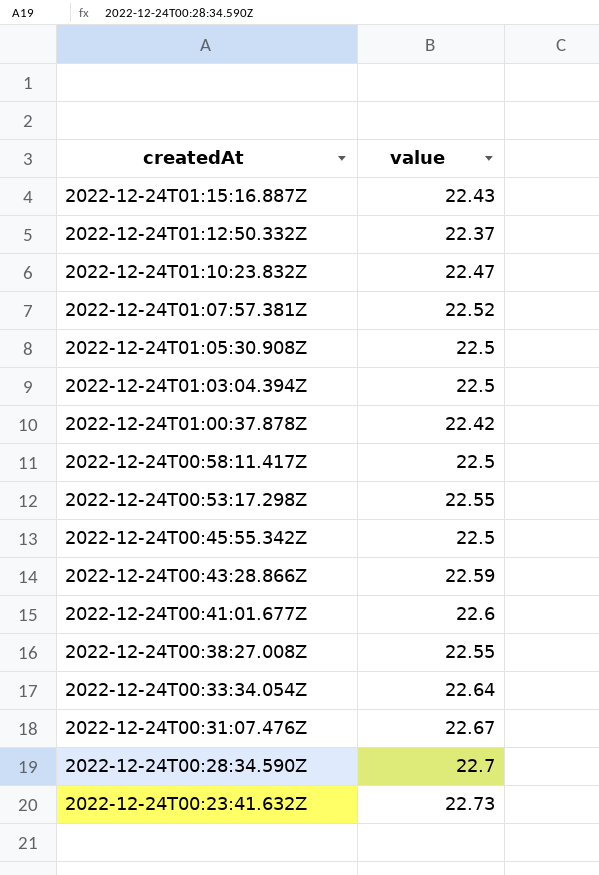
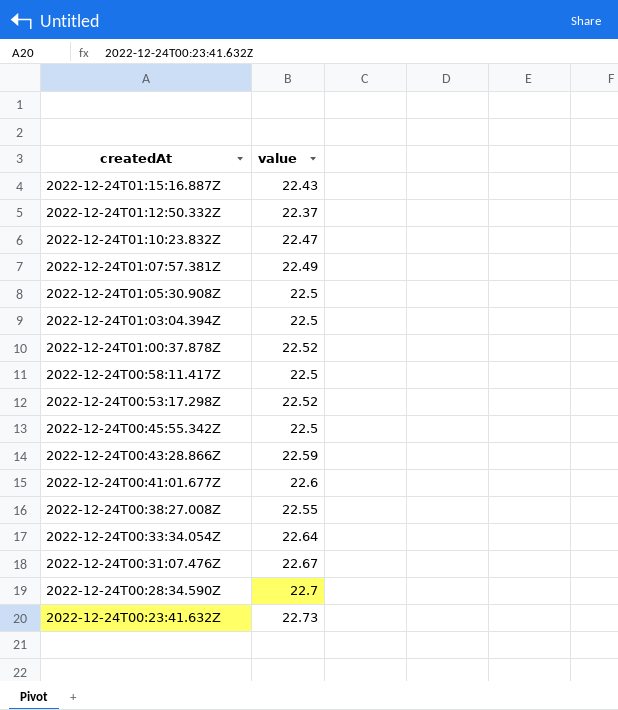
2022-12-24T01:07:57.381Z | value: 22.52 -> 22.49
2022-12-24T01:00:37.878Z | value: 22.42 -> 22.52
2022-12-24T00:53:17.298Z | value: 22.55 -> 22.52

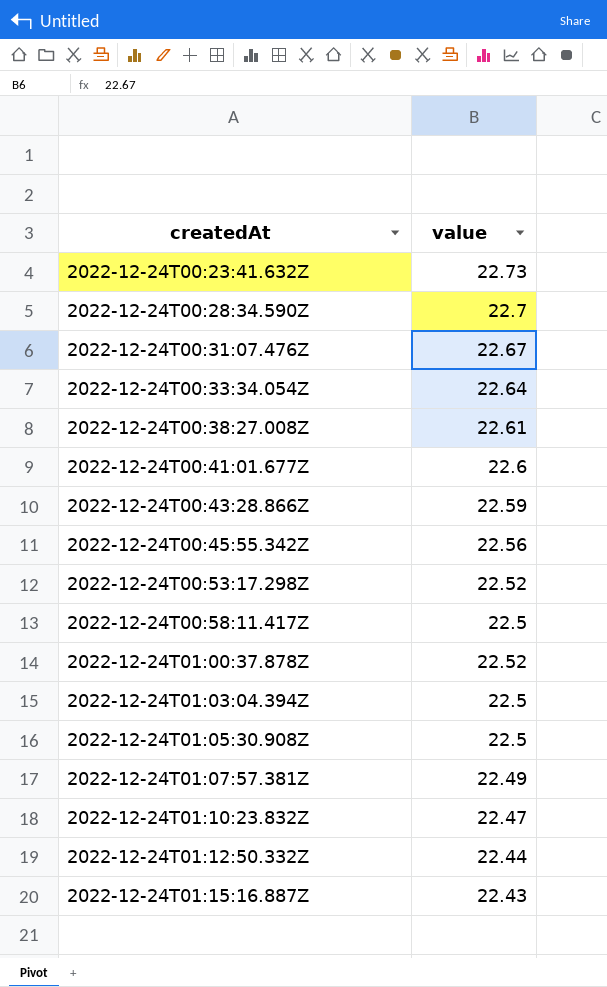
row order: createdAt descending -> createdAt ascending
2022-12-24T00:38:27.008Z | value: 22.55 -> 22.61
2022-12-24T00:45:55.342Z | value: 22.5 -> 22.56
2022-12-24T01:12:50.332Z | value: 22.37 -> 22.44

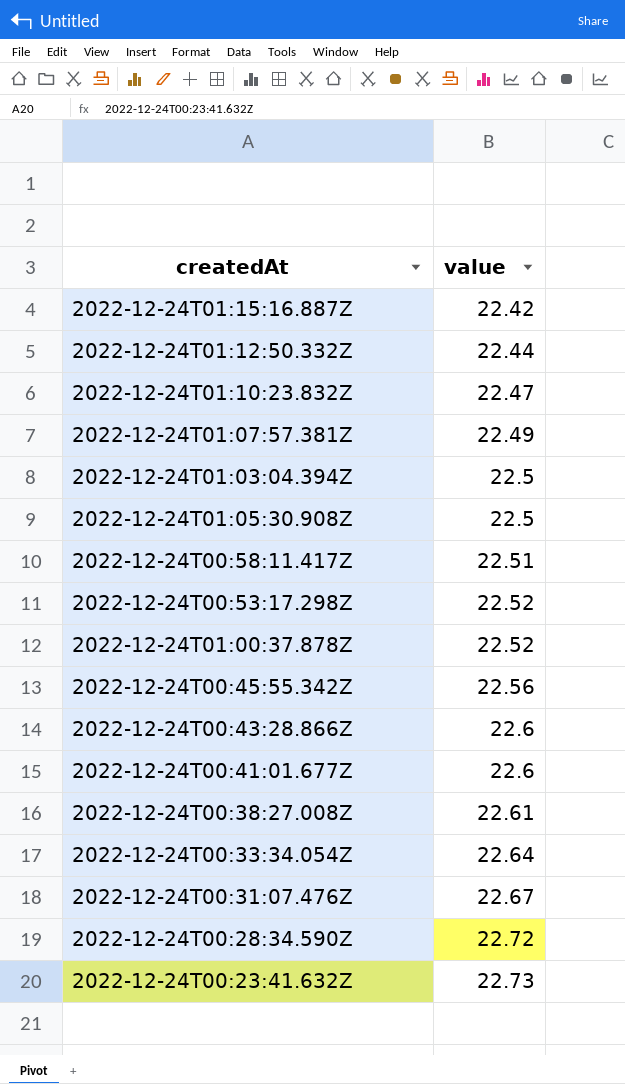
row order: createdAt ascending -> value ascending
2022-12-24T01:15:16.887Z | value: 22.43 -> 22.42
2022-12-24T00:58:11.417Z | value: 22.5 -> 22.51
2022-12-24T00:43:28.866Z | value: 22.59 -> 22.6
2022-12-24T00:28:34.590Z | value: 22.7 -> 22.72

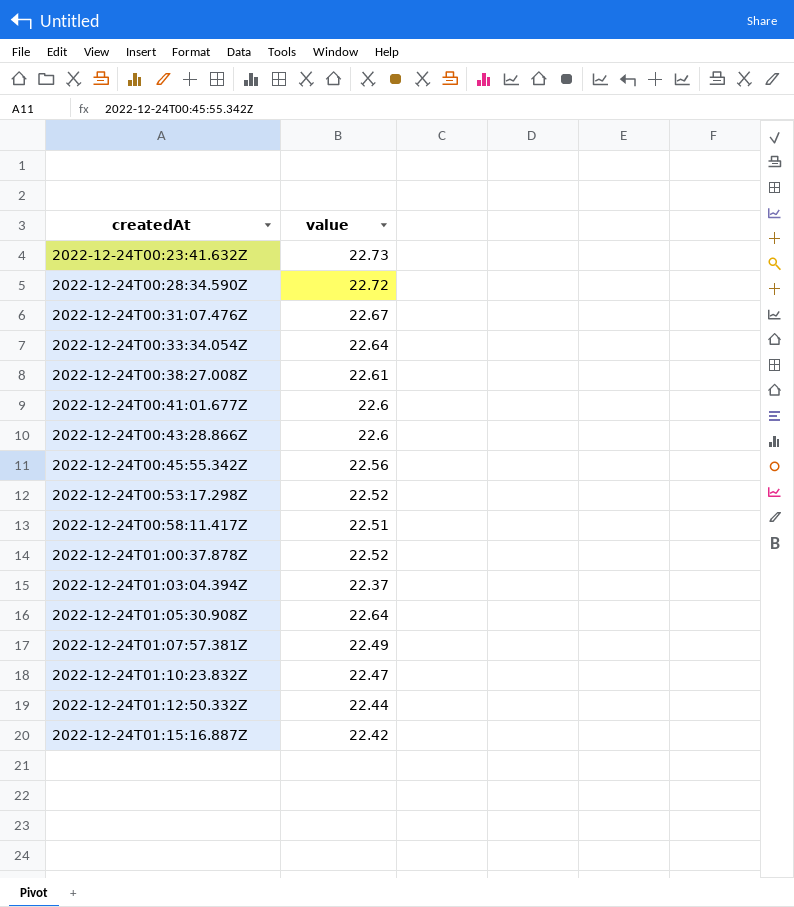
row order: value ascending -> createdAt ascending
2022-12-24T01:03:04.394Z | value: 22.5 -> 22.37
2022-12-24T01:05:30.908Z | value: 22.5 -> 22.64

